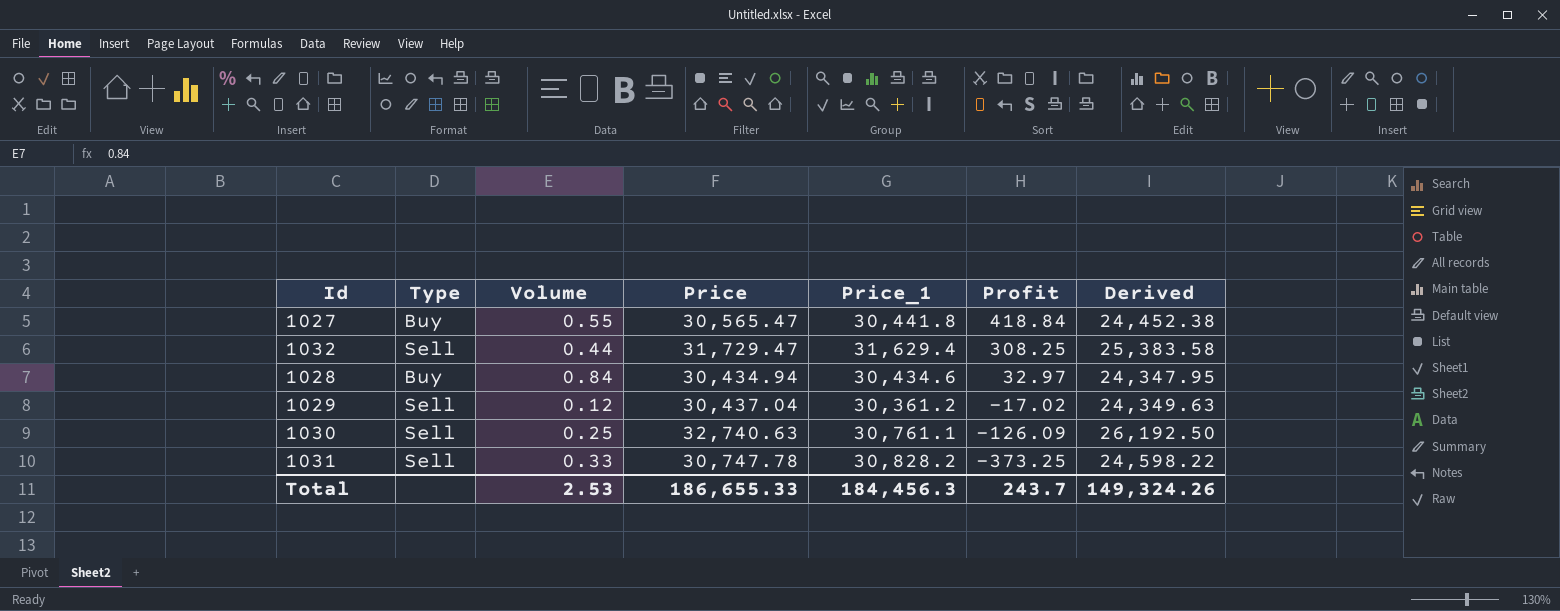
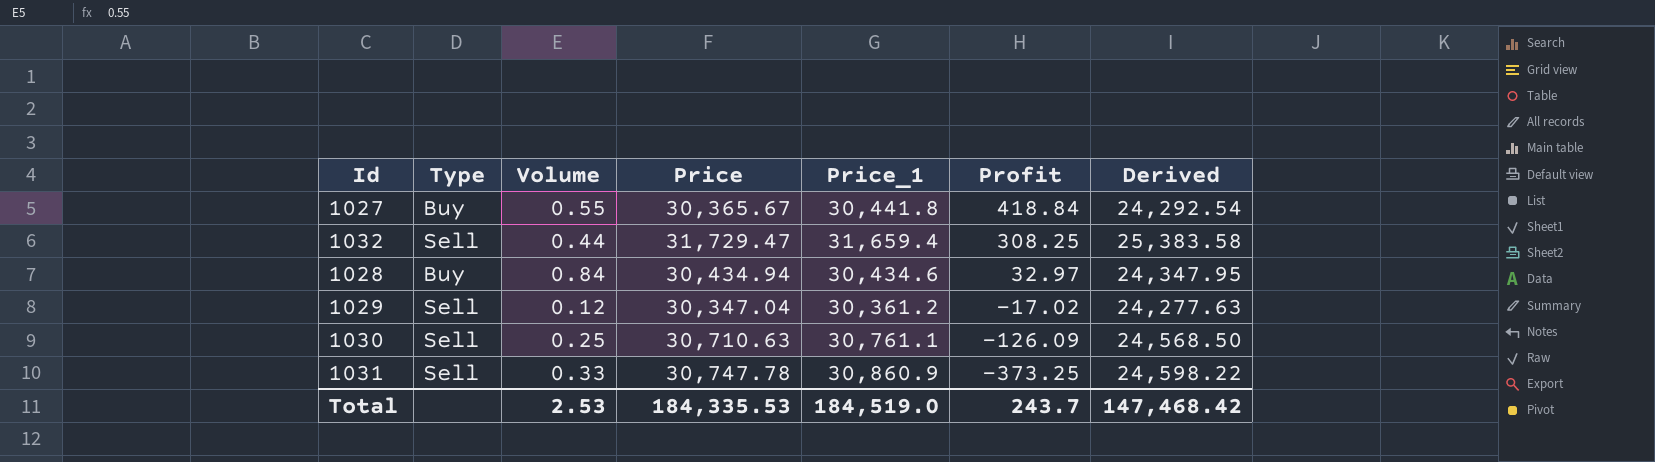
1027 | Price: 30,565.47 -> 30,365.67
1027 | Derived: 24,452.38 -> 24,292.54
1032 | Price_1: 31,629.4 -> 31,659.4
1029 | Price: 30,437.04 -> 30,347.04
1029 | Derived: 24,349.63 -> 24,277.63
1030 | Price: 32,740.63 -> 30,710.63
1030 | Derived: 26,192.50 -> 24,568.50
1031 | Price_1: 30,828.2 -> 30,860.9
Total | Price: 186,655.33 -> 184,335.53
Total | Price_1: 184,456.3 -> 184,519.0
Total | Derived: 149,324.26 -> 147,468.42

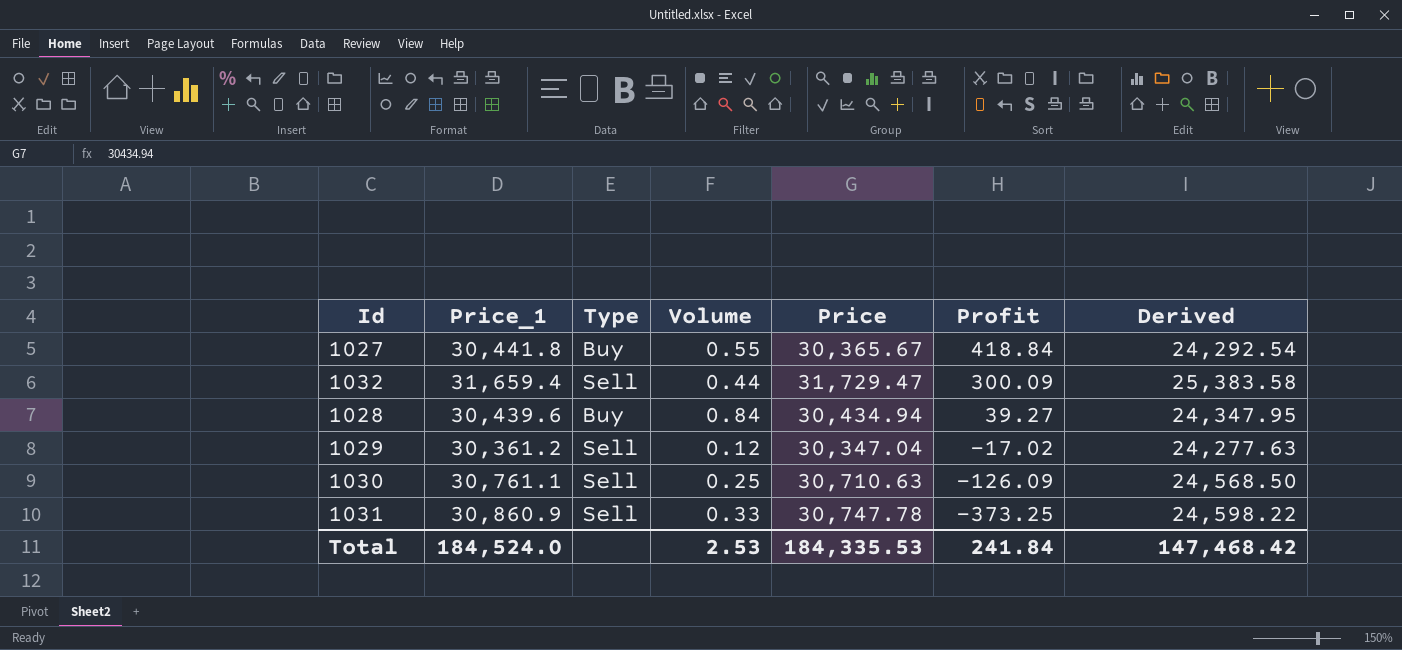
column Price_1 | position: 5 -> 2
1032 | Profit: 308.25 -> 300.09
1028 | Price_1: 30,434.6 -> 30,439.6
1028 | Profit: 32.97 -> 39.27
Total | Price_1: 184,519.0 -> 184,524.0
Total | Profit: 243.7 -> 241.84

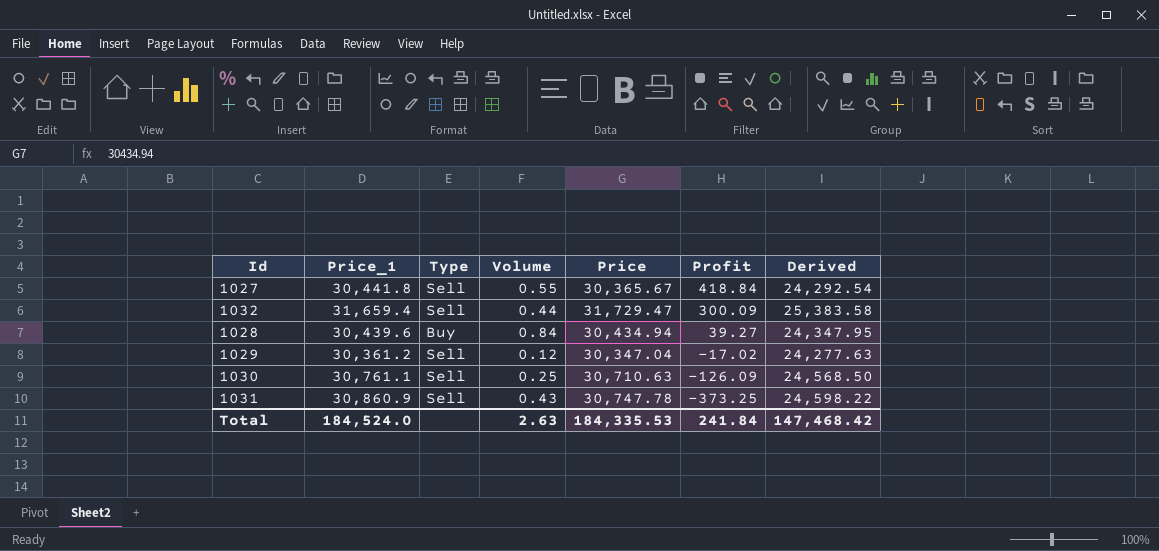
1027 | Type: Buy -> Sell
1031 | Volume: 0.33 -> 0.43
Total | Volume: 2.53 -> 2.63

